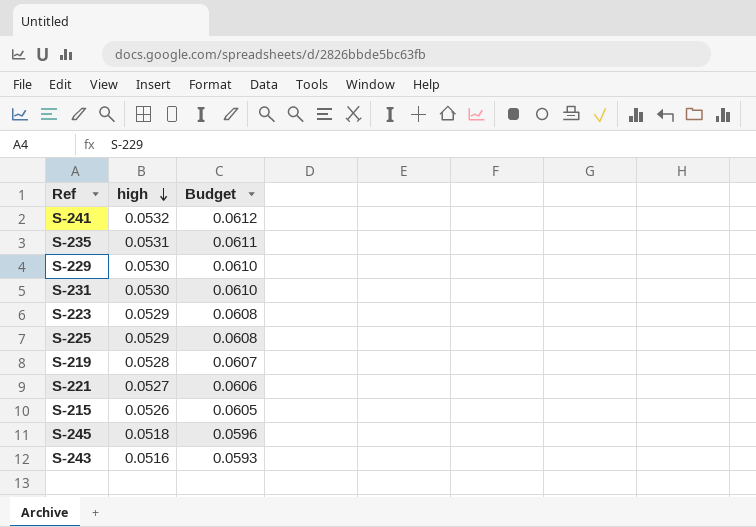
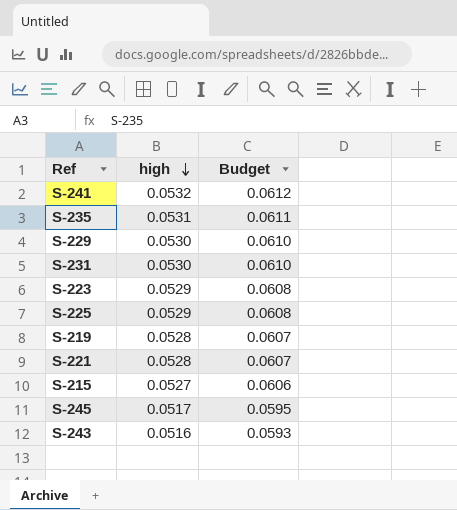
S-221 | high: 0.0527 -> 0.0528
S-221 | Budget: 0.0606 -> 0.0607
S-215 | high: 0.0526 -> 0.0527
S-215 | Budget: 0.0605 -> 0.0606
S-245 | high: 0.0518 -> 0.0517
S-245 | Budget: 0.0596 -> 0.0595

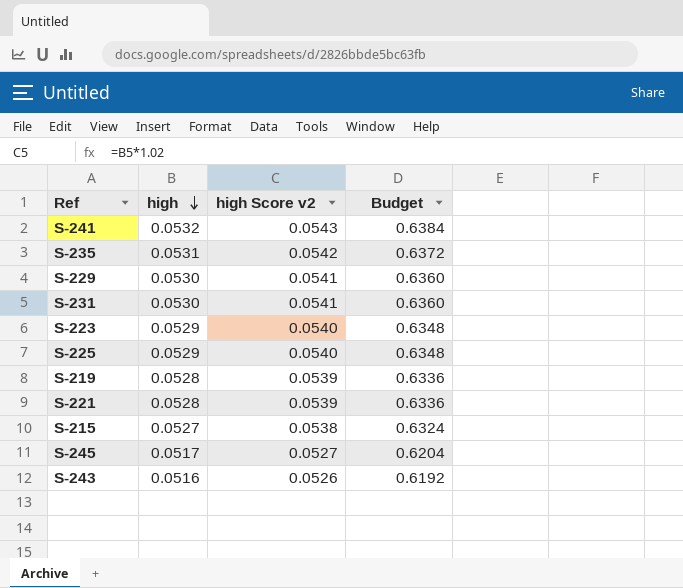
column high Score v2 | formula: none -> [high] * 1.02
column Budget | formula: [high] * 1.15 -> [high] * 12

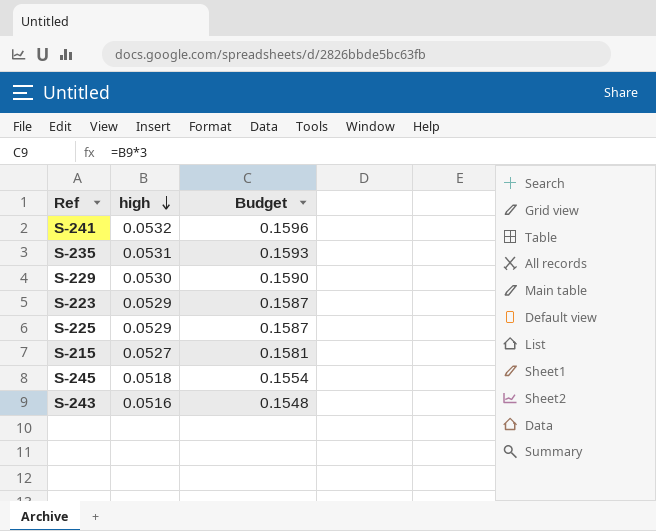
column high Score v2 | formula: [high] * 1.02 -> none
column Budget | formula: [high] * 12 -> [high] * 3
row S-231: 0.0530 | 0.0541 | 0.6360 -> none
row S-219: 0.0528 | 0.0539 | 0.6336 -> none
row S-221: 0.0528 | 0.0539 | 0.6336 -> none
S-245 | high: 0.0517 -> 0.0518

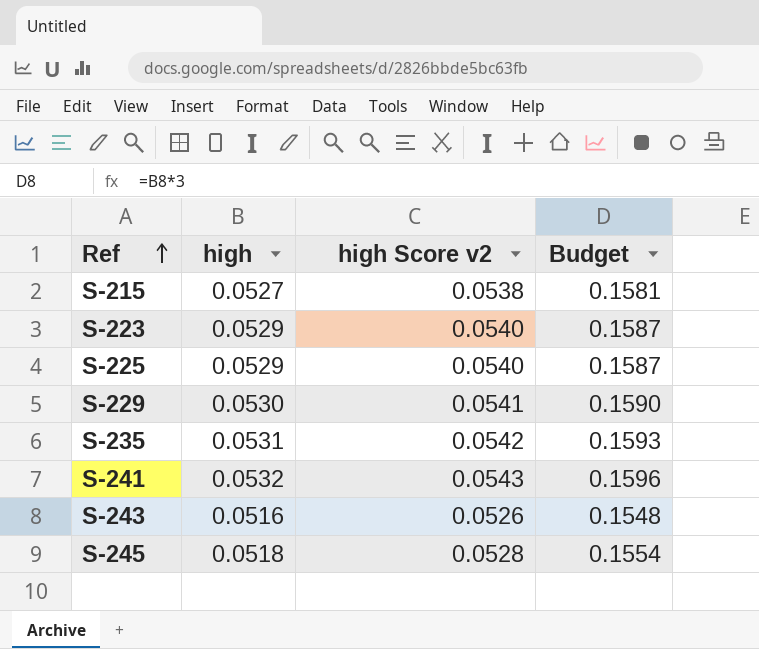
row order: high descending -> Ref ascending
column high Score v2 | formula: none -> [high] * 1.02

